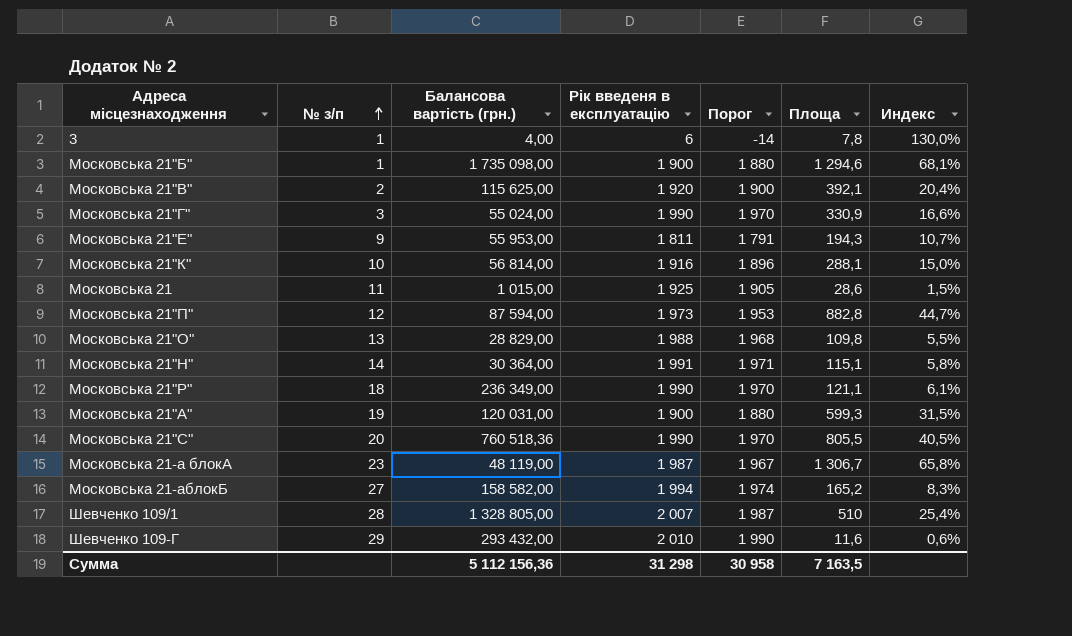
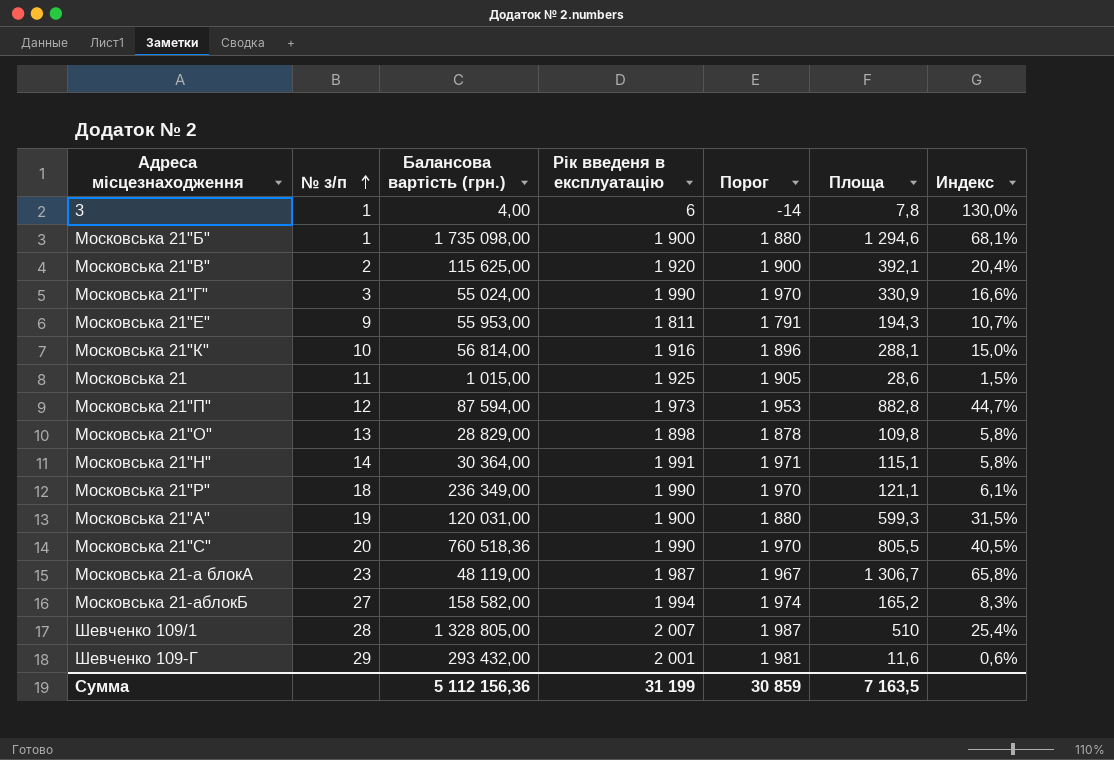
Московська 21"О" | Рік введеня в експлуатацію: 1 988 -> 1 898
Московська 21"О" | Порог: 1 968 -> 1 878
Московська 21"О" | Индекс: 5,5% -> 5,8%
Шевченко 109-Г | Рік введеня в експлуатацію: 2 010 -> 2 001
Шевченко 109-Г | Порог: 1 990 -> 1 981
Сумма | Рік введеня в експлуатацію: 31 298 -> 31 199
Сумма | Порог: 30 958 -> 30 859

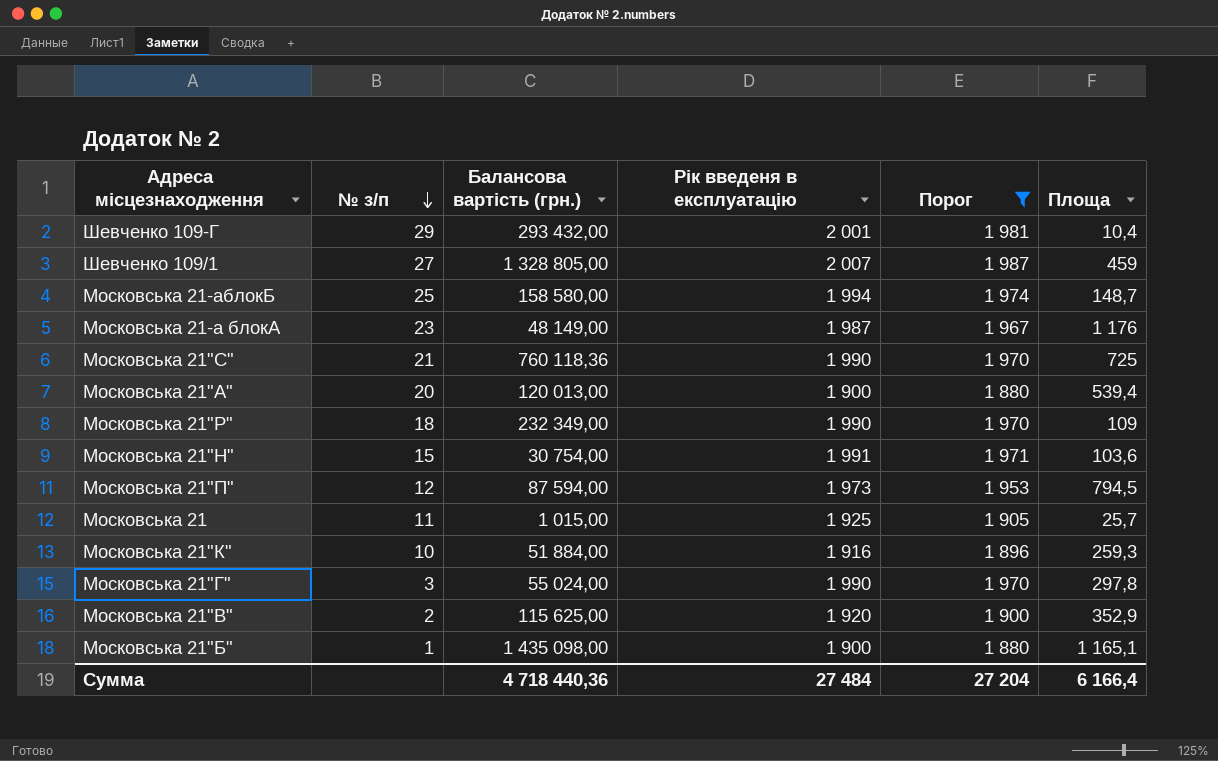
filter: none -> Порог >= 1 880
row order: № з/п ascending -> № з/п descending
column Индекс | formula: [Площа] / [Рік введеня в експлуатацію] -> none
Шевченко 109-Г | Площа: 11,6 -> 10,4
Шевченко 109/1 | № з/п: 28 -> 27
Шевченко 109/1 | Площа: 510 -> 459
Московська 21-аблокБ | № з/п: 27 -> 25
Московська 21-аблокБ | Балансова вартість (грн.): 158 582,00 -> 158 580,00
Московська 21-аблокБ | Площа: 165,2 -> 148,7
Московська 21-а блокА | Балансова вартість (грн.): 48 119,00 -> 48 149,00
Московська 21-а блокА | Площа: 1 306,7 -> 1 176
Московська 21"С" | № з/п: 20 -> 21
Московська 21"С" | Балансова вартість (грн.): 760 518,36 -> 760 118,36
Московська 21"С" | Площа: 805,5 -> 725
Московська 21"А" | № з/п: 19 -> 20
Московська 21"А" | Балансова вартість (грн.): 120 031,00 -> 120 013,00
Московська 21"А" | Площа: 599,3 -> 539,4
Московська 21"Р" | Балансова вартість (грн.): 236 349,00 -> 232 349,00
Московська 21"Р" | Площа: 121,1 -> 109
Московська 21"Н" | № з/п: 14 -> 15
Московська 21"Н" | Балансова вартість (грн.): 30 364,00 -> 30 754,00
Московська 21"Н" | Площа: 115,1 -> 103,6
Московська 21"П" | Площа: 882,8 -> 794,5
Московська 21 | Площа: 28,6 -> 25,7
Московська 21"К" | Балансова вартість (грн.): 56 814,00 -> 51 884,00
Московська 21"К" | Площа: 288,1 -> 259,3
Московська 21"Г" | Площа: 330,9 -> 297,8
Московська 21"В" | Площа: 392,1 -> 352,9
Московська 21"Б" | Балансова вартість (грн.): 1 735 098,00 -> 1 435 098,00
Московська 21"Б" | Площа: 1 294,6 -> 1 165,1
Сумма | Балансова вартість (грн.): 5 112 156,36 -> 4 718 440,36
Сумма | Рік введеня в експлуатацію: 31 199 -> 27 484
Сумма | Порог: 30 859 -> 27 204
Сумма | Площа: 7 163,5 -> 6 166,4

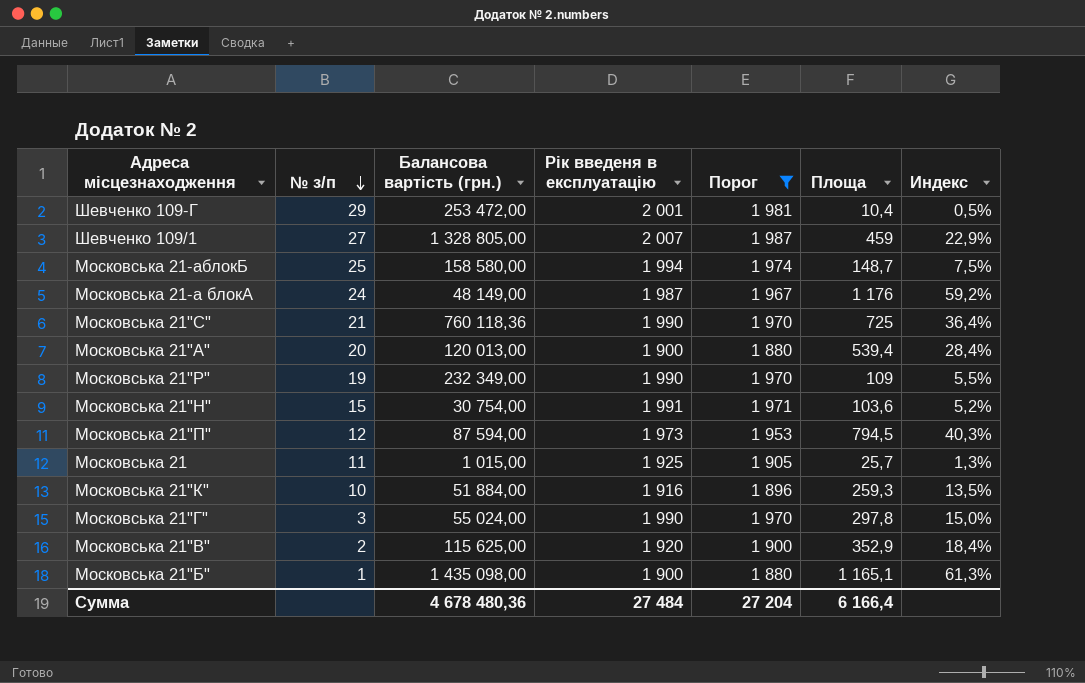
column Индекс | formula: none -> [Площа] / [Рік введеня в експлуатацію]
Шевченко 109-Г | Балансова вартість (грн.): 293 432,00 -> 253 472,00
Московська 21-а блокА | № з/п: 23 -> 24
Московська 21"Р" | № з/п: 18 -> 19
Сумма | Балансова вартість (грн.): 4 718 440,36 -> 4 678 480,36

